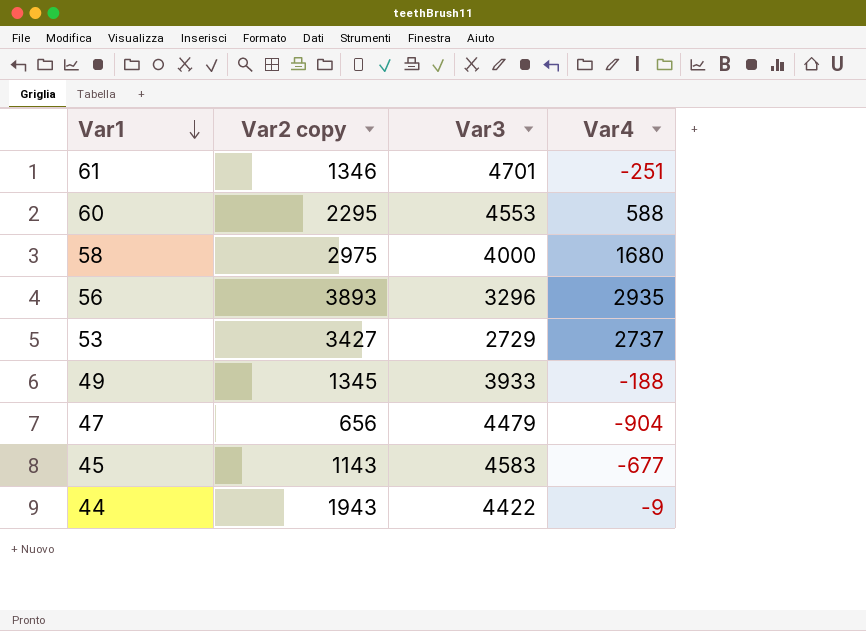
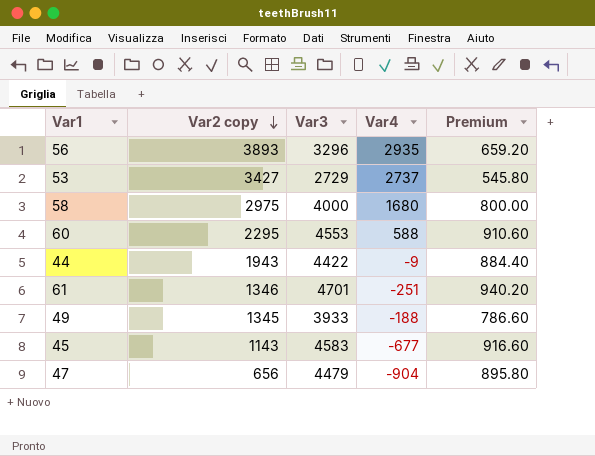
row order: Var1 descending -> Var2 copy descending
column Premium | formula: none -> [Var3] * 0.2

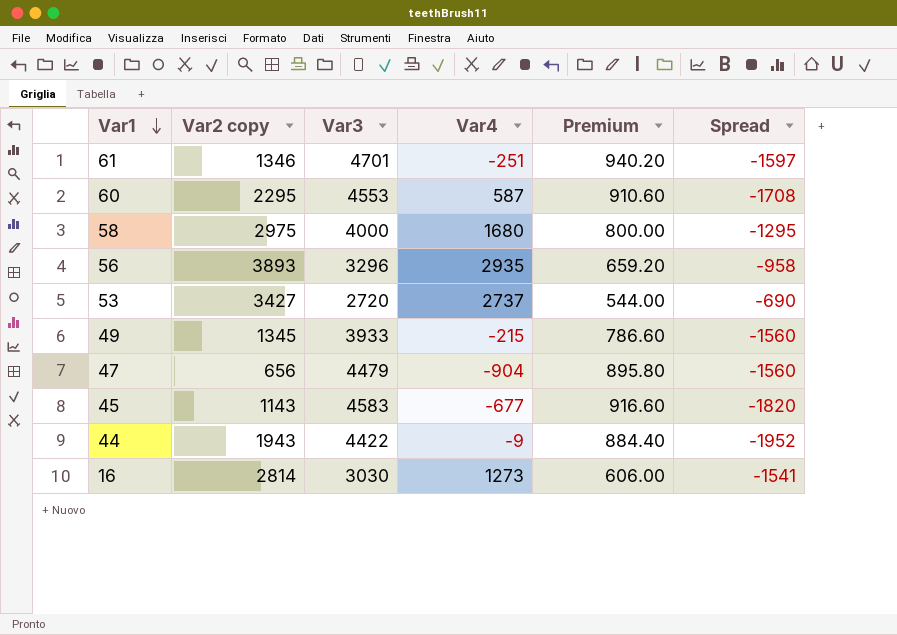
row order: Var2 copy descending -> Var1 descending
column Spread | formula: none -> [Var4] - [Var2 copy]
60 | Var4: 588 -> 587
53 | Var3: 2729 -> 2720
53 | Premium: 545.80 -> 544.00
49 | Var4: -188 -> -215
row 16: none -> 2814 | 3030 | 1273 | 606.00 | -1541

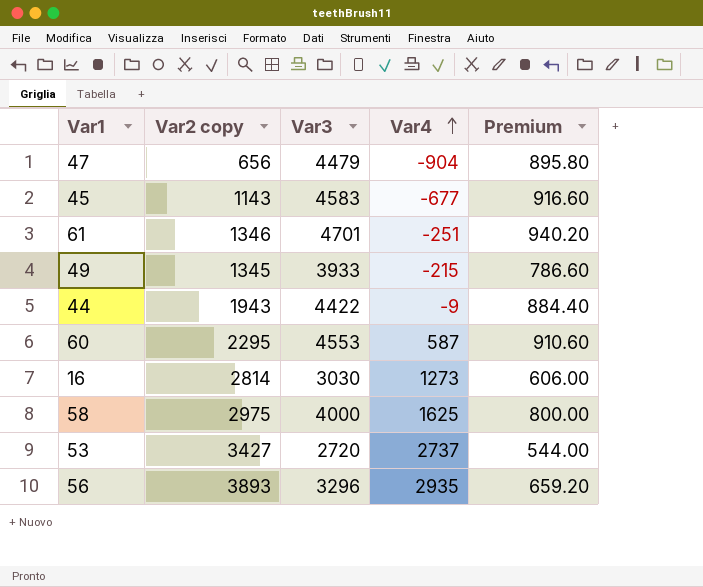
row order: Var1 descending -> Var4 ascending
column Spread | formula: [Var4] - [Var2 copy] -> none
58 | Var4: 1680 -> 1625

